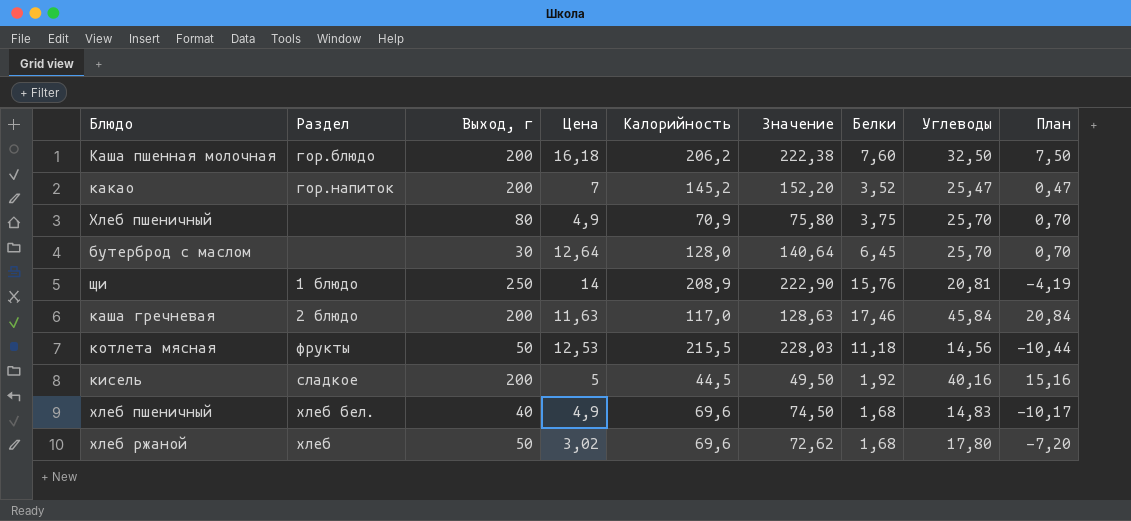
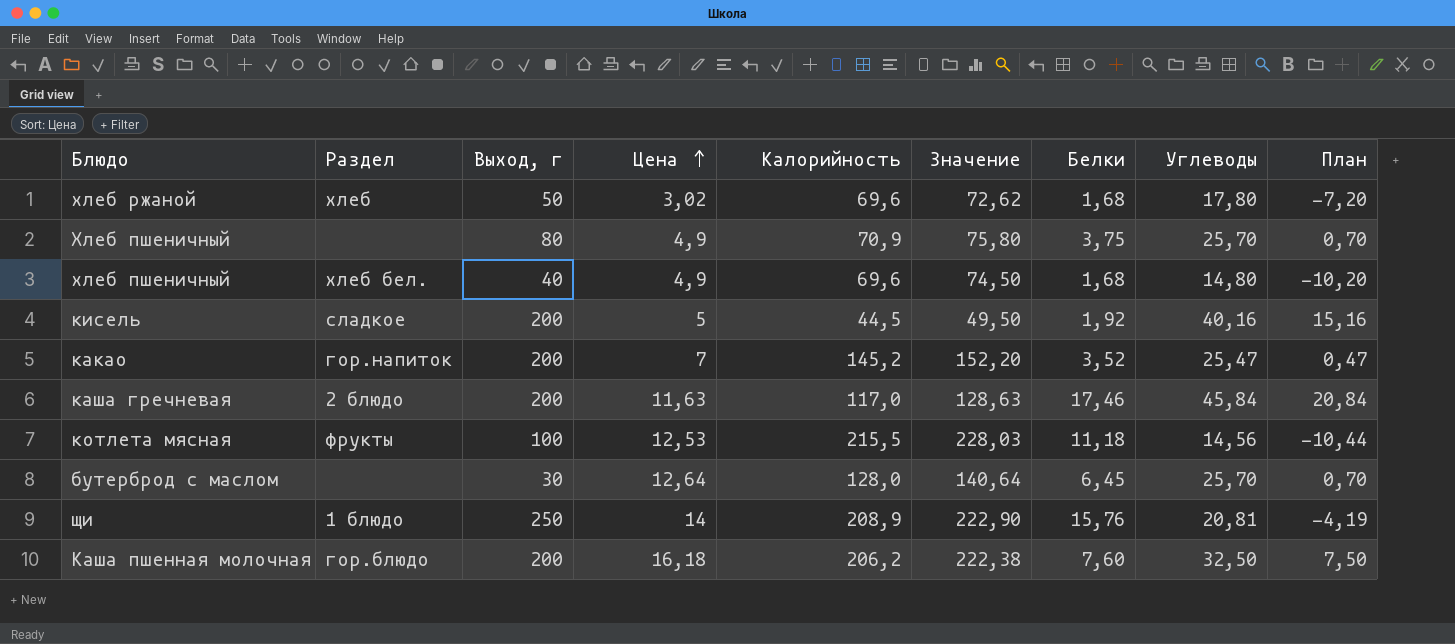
row order: none -> Цена ascending
хлеб пшеничный | Углеводы: 14,83 -> 14,80
хлеб пшеничный | План: -10,17 -> -10,20
котлета мясная | Выход, г: 50 -> 100

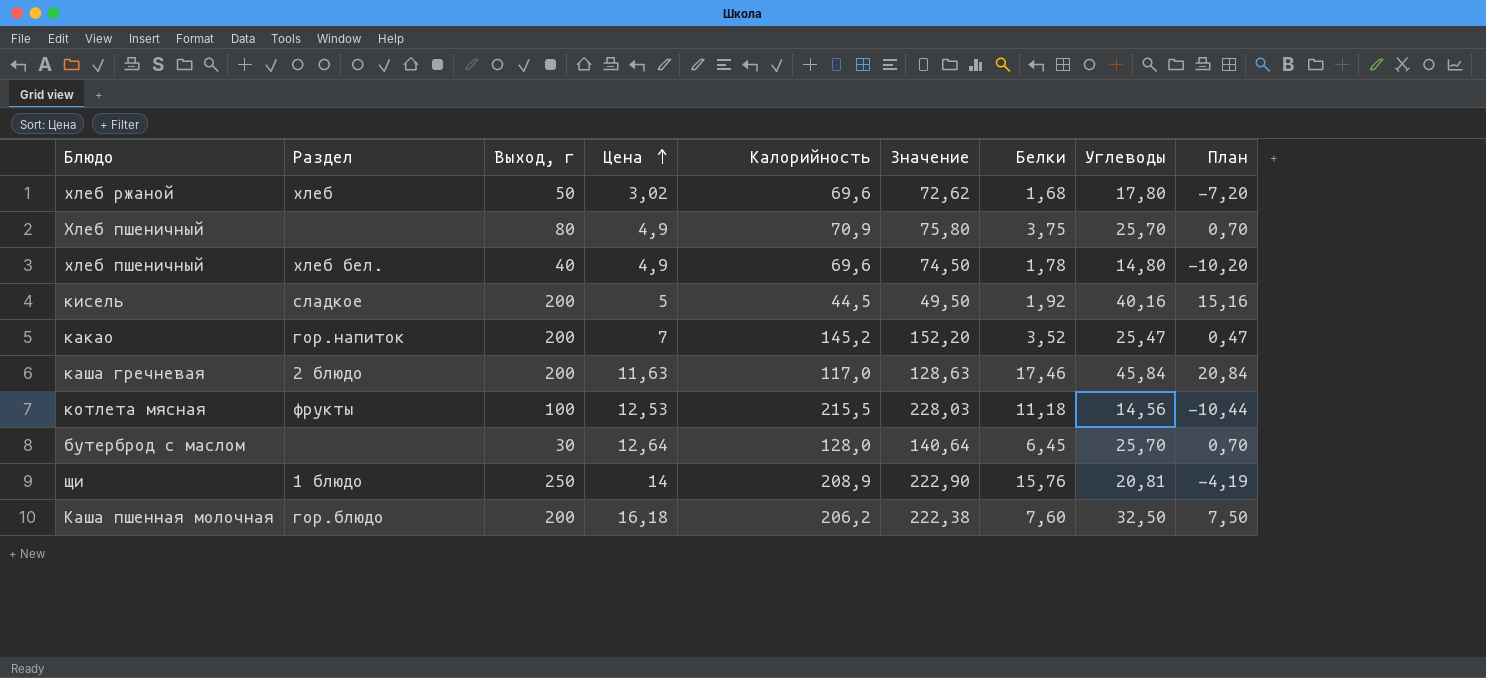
хлеб пшеничный | Белки: 1,68 -> 1,78

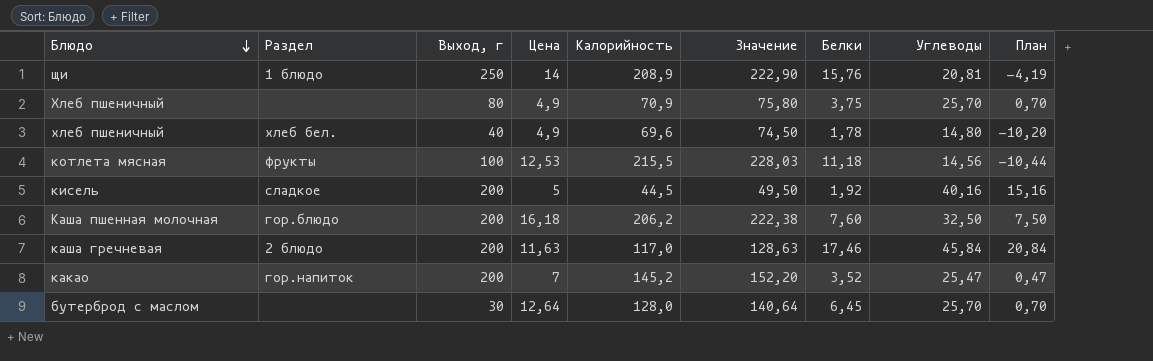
row order: Цена ascending -> Блюдо descending
row хлеб ржаной: хлеб | 50 | 3,02 | 69,6 | 72,62 | 1,68 | 17,80 | -7,20 -> none

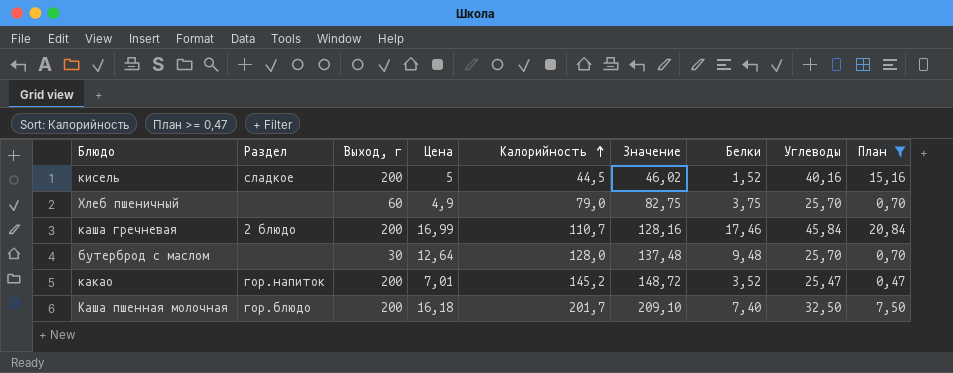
filter: none -> План >= 0,47
row order: Блюдо descending -> Калорийность ascending
column Значение | formula: [Цена] + [Калорийность] -> [Калорийность] + [Белки]
кисель | Белки: 1,92 -> 1,52
Хлеб пшеничный | Выход, г: 80 -> 60
Хлеб пшеничный | Калорийность: 70,9 -> 79,0
каша гречневая | Цена: 11,63 -> 16,99
каша гречневая | Калорийность: 117,0 -> 110,7
бутерброд с маслом | Белки: 6,45 -> 9,48
какао | Цена: 7 -> 7,01
Каша пшенная молочная | Калорийность: 206,2 -> 201,7
Каша пшенная молочная | Белки: 7,60 -> 7,40

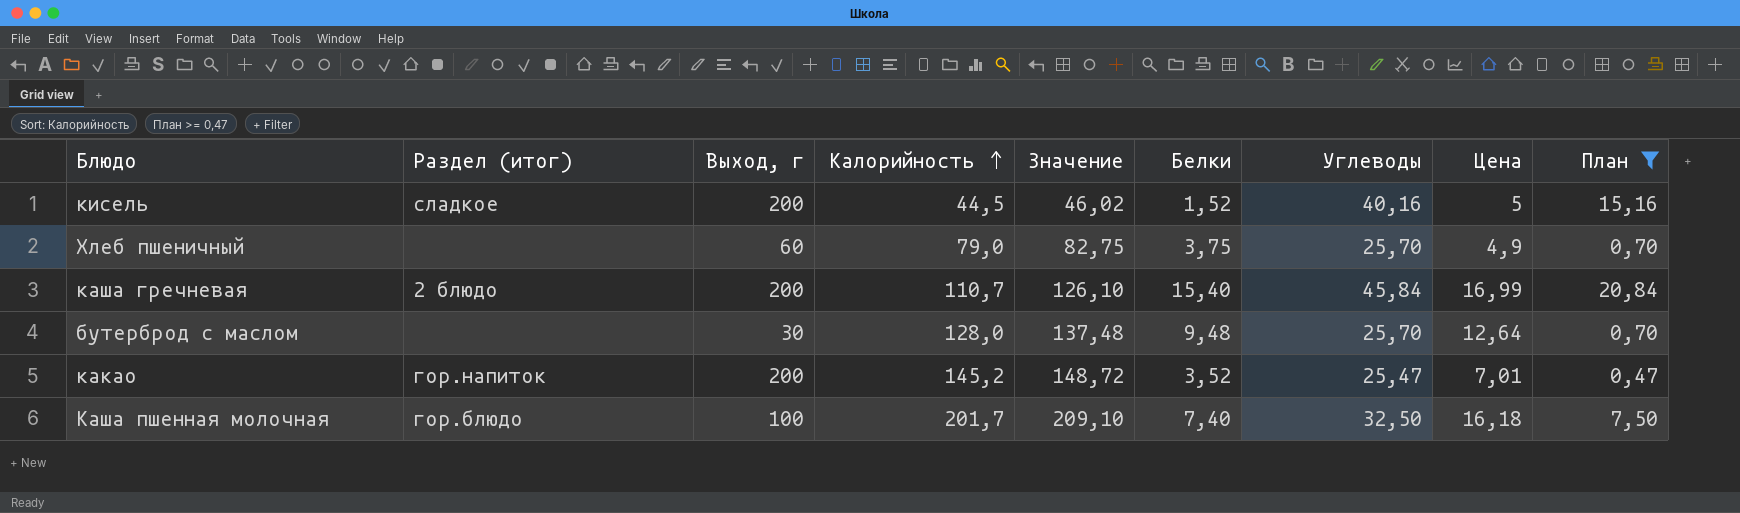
column name: Раздел -> Раздел (итог)
column Цена | position: 4 -> 8
каша гречневая | Значение: 128,16 -> 126,10
каша гречневая | Белки: 17,46 -> 15,40
Каша пшенная молочная | Выход, г: 200 -> 100

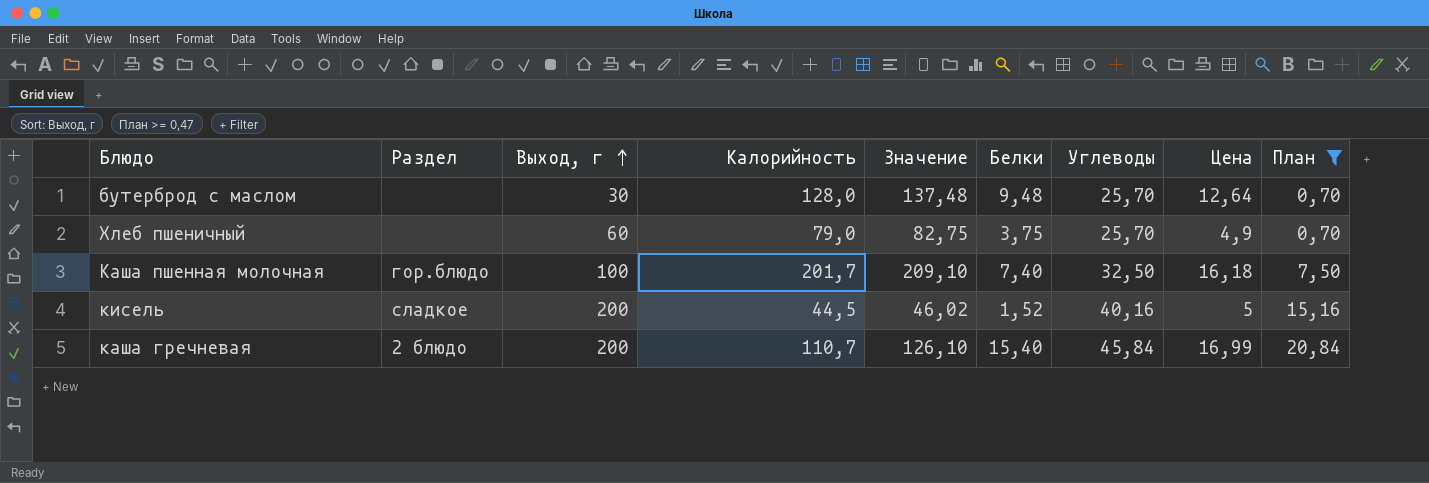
row order: Калорийность ascending -> Выход, г ascending
column name: Раздел (итог) -> Раздел
row какао: гор.напиток | 200 | 145,2 | 148,72 | 3,52 | 25,47 | 7,01 | 0,47 -> none

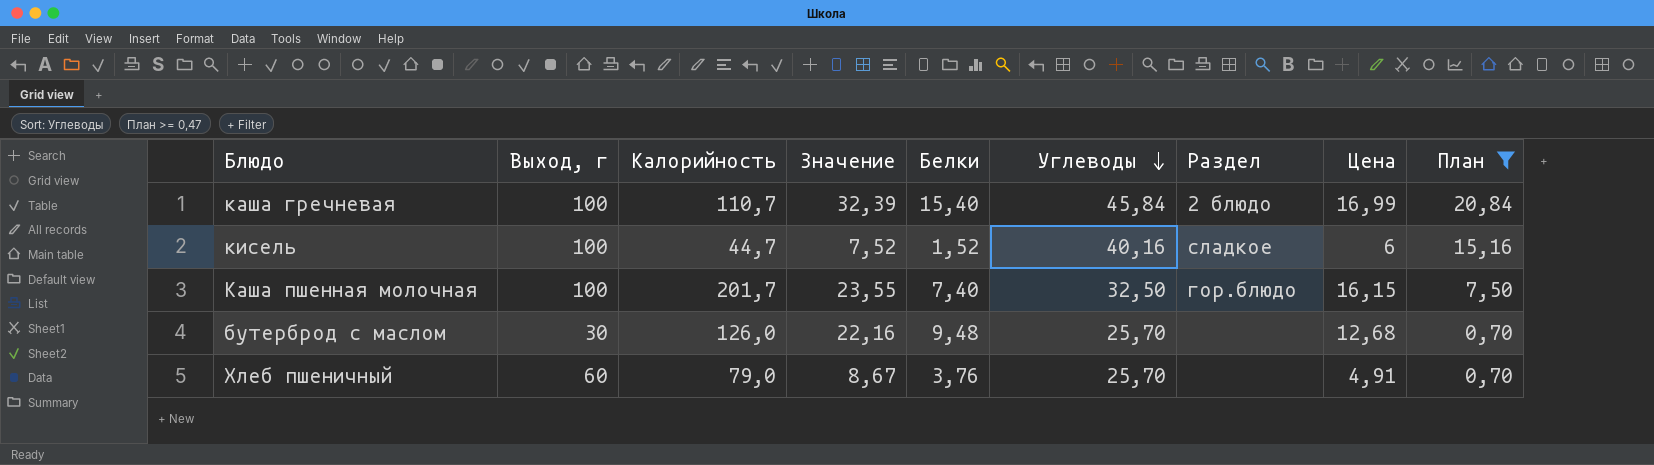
row order: Выход, г ascending -> Углеводы descending
column Значение | formula: [Калорийность] + [Белки] -> [Белки] + [Цена]
column Раздел | position: 2 -> 7
каша гречневая | Выход, г: 200 -> 100
кисель | Выход, г: 200 -> 100
кисель | Калорийность: 44,5 -> 44,7
кисель | Цена: 5 -> 6
Каша пшенная молочная | Цена: 16,18 -> 16,15
бутерброд с маслом | Калорийность: 128,0 -> 126,0
бутерброд с маслом | Цена: 12,64 -> 12,68
Хлеб пшеничный | Белки: 3,75 -> 3,76
Хлеб пшеничный | Цена: 4,9 -> 4,91

